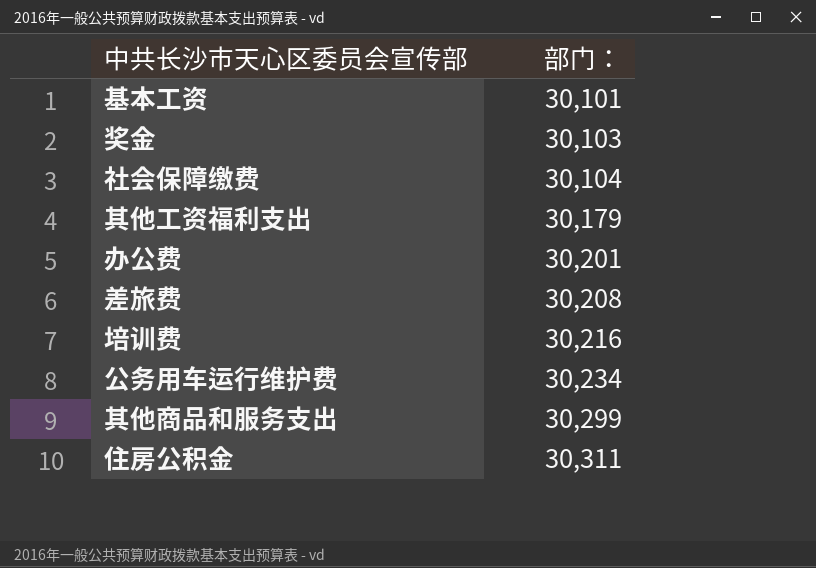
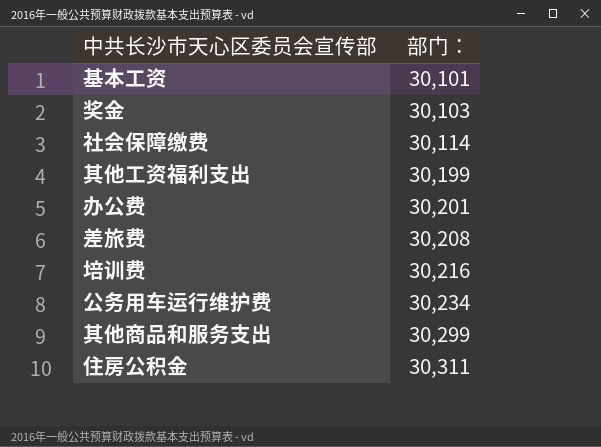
社会保障缴费 | 部门：: 30,104 -> 30,114
其他工资福利支出 | 部门：: 30,179 -> 30,199

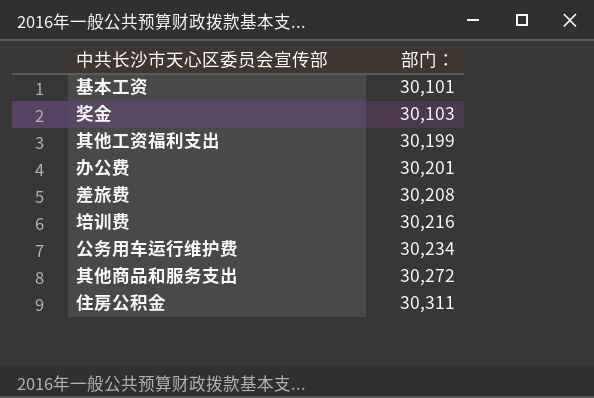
row 社会保障缴费: 30,114 -> none
其他商品和服务支出 | 部门：: 30,299 -> 30,272

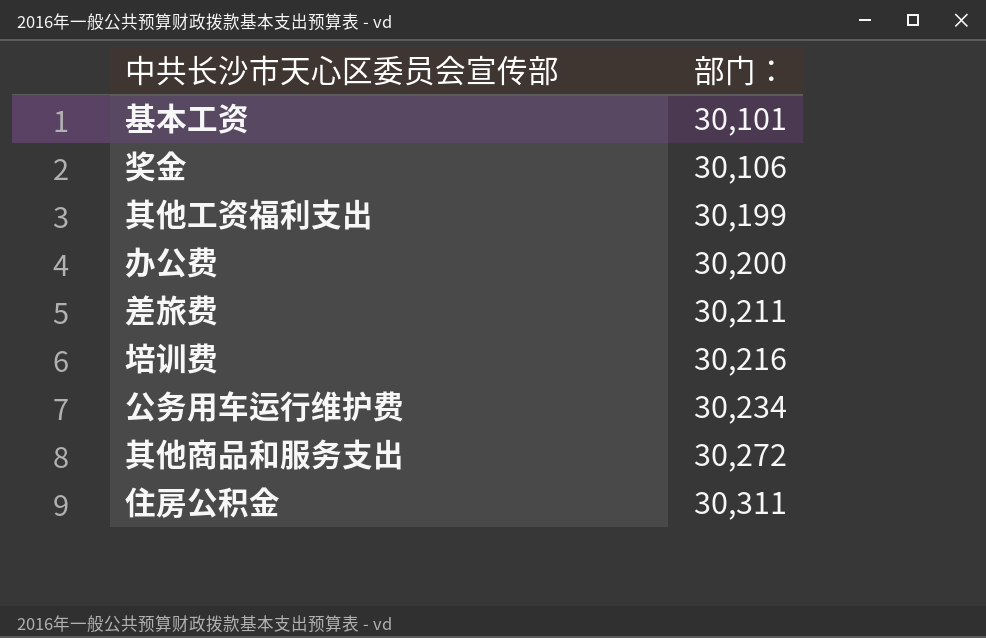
奖金 | 部门：: 30,103 -> 30,106
办公费 | 部门：: 30,201 -> 30,200
差旅费 | 部门：: 30,208 -> 30,211

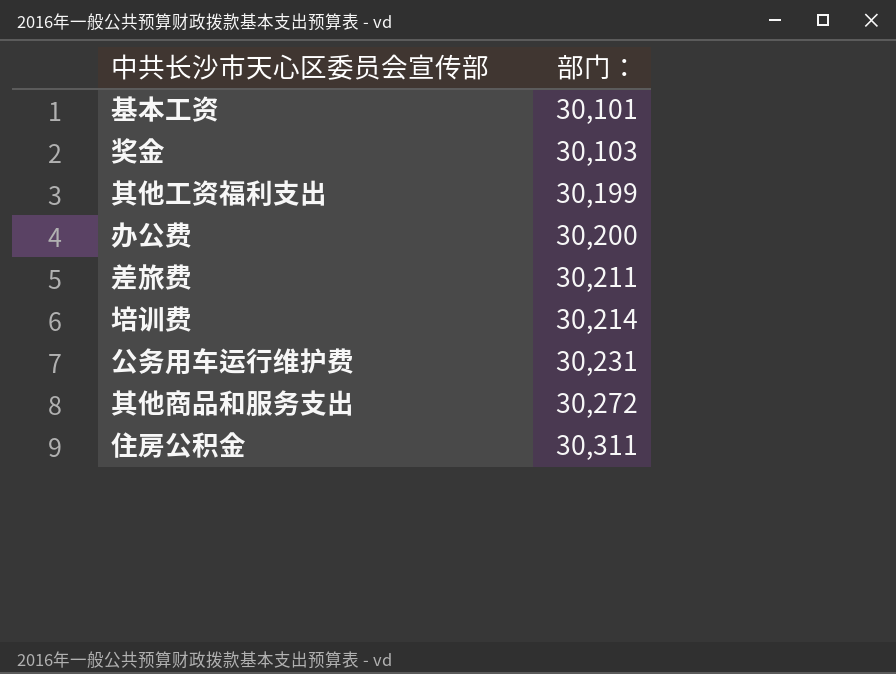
奖金 | 部门：: 30,106 -> 30,103
培训费 | 部门：: 30,216 -> 30,214
公务用车运行维护费 | 部门：: 30,234 -> 30,231

